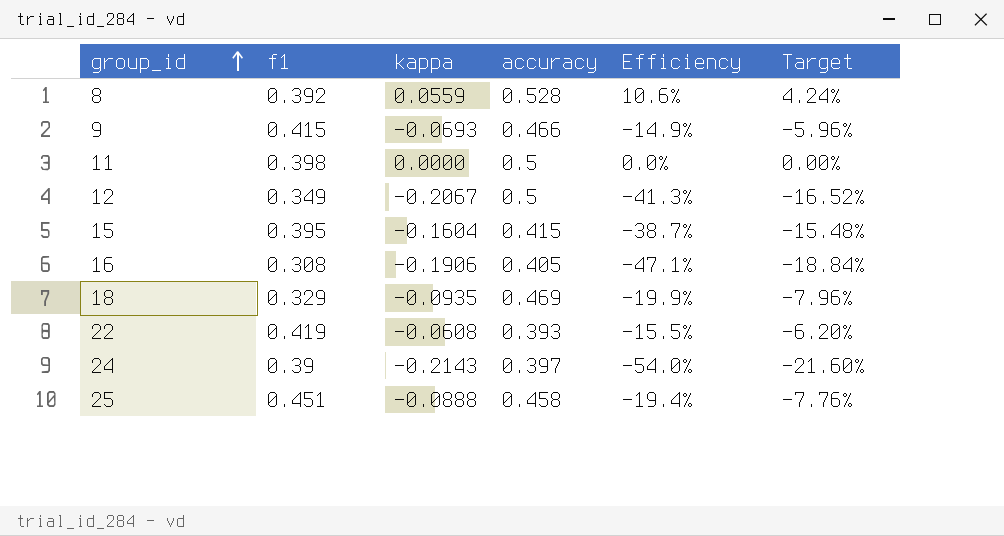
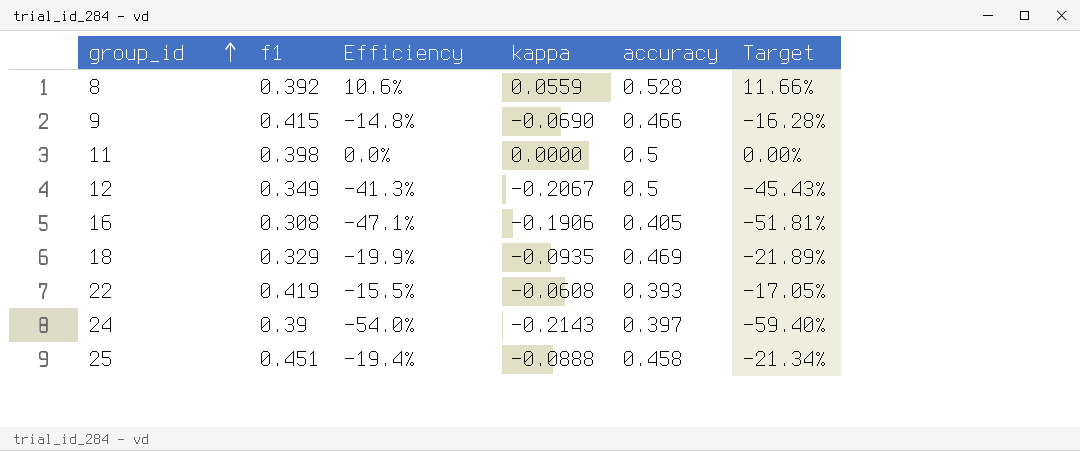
column Efficiency | position: 5 -> 3
column Target | formula: [Efficiency] * 0.4 -> [Efficiency] * 1.1
row 15: 0.395 | -0.1604 | 0.415 | -38.7% | -15.48% -> none
9 | Efficiency: -14.9% -> -14.8%
9 | kappa: -0.0693 -> -0.0690

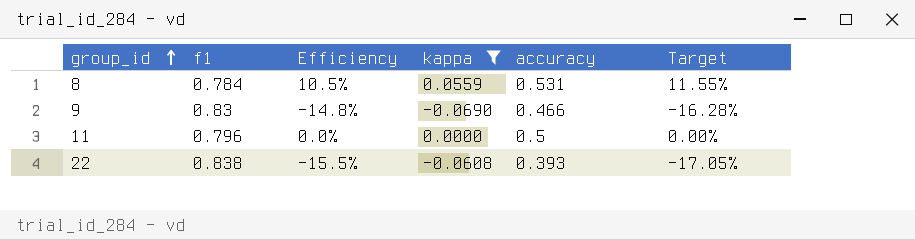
filter: none -> kappa >= -0.0690
8 | f1: 0.392 -> 0.784
8 | Efficiency: 10.6% -> 10.5%
8 | accuracy: 0.528 -> 0.531
8 | Target: 11.66% -> 11.55%
9 | f1: 0.415 -> 0.83
11 | f1: 0.398 -> 0.796
22 | f1: 0.419 -> 0.838

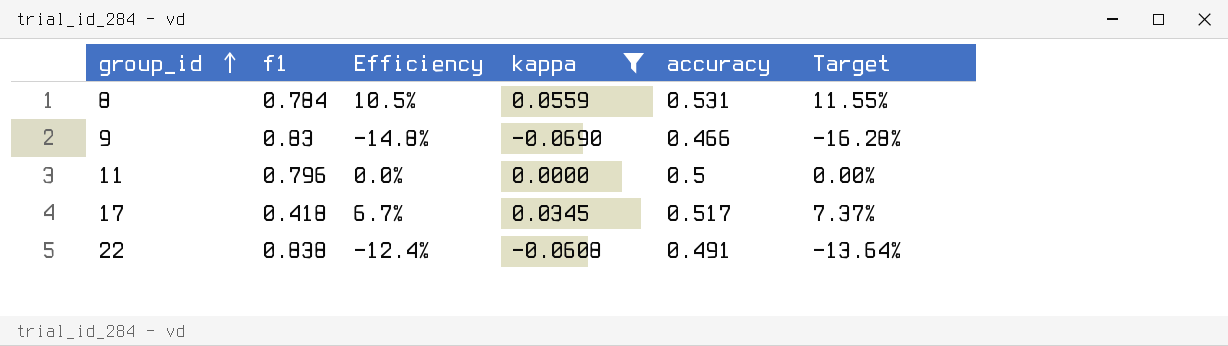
row 17: none -> 0.418 | 6.7% | 0.0345 | 0.517 | 7.37%
22 | Efficiency: -15.5% -> -12.4%
22 | accuracy: 0.393 -> 0.491
22 | Target: -17.05% -> -13.64%

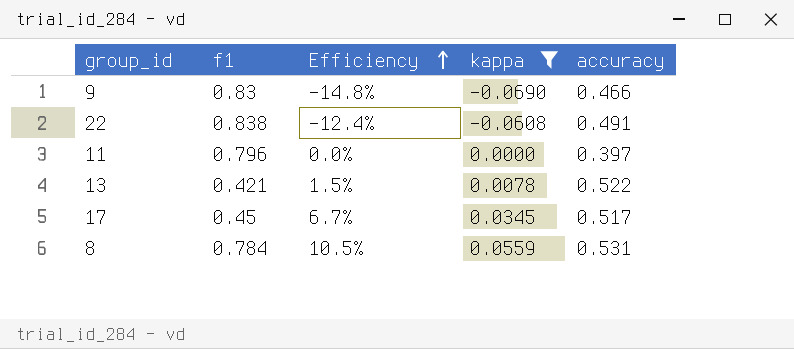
row order: group_id ascending -> Efficiency ascending
column Target | formula: [Efficiency] * 1.1 -> none
11 | accuracy: 0.5 -> 0.397
row 13: none -> 0.421 | 1.5% | 0.0078 | 0.522
17 | f1: 0.418 -> 0.45

